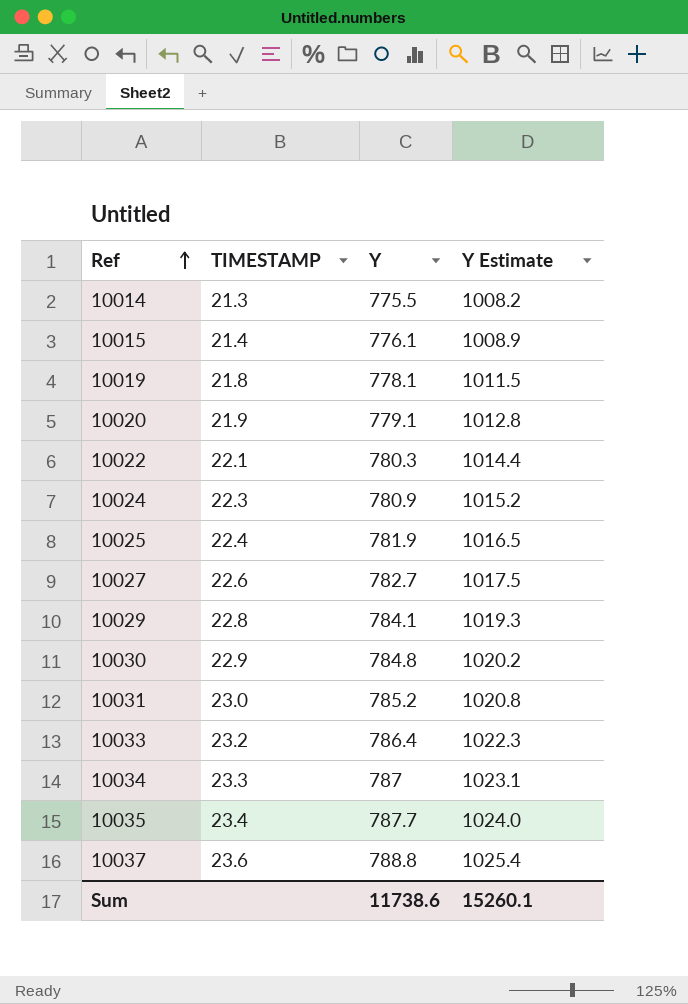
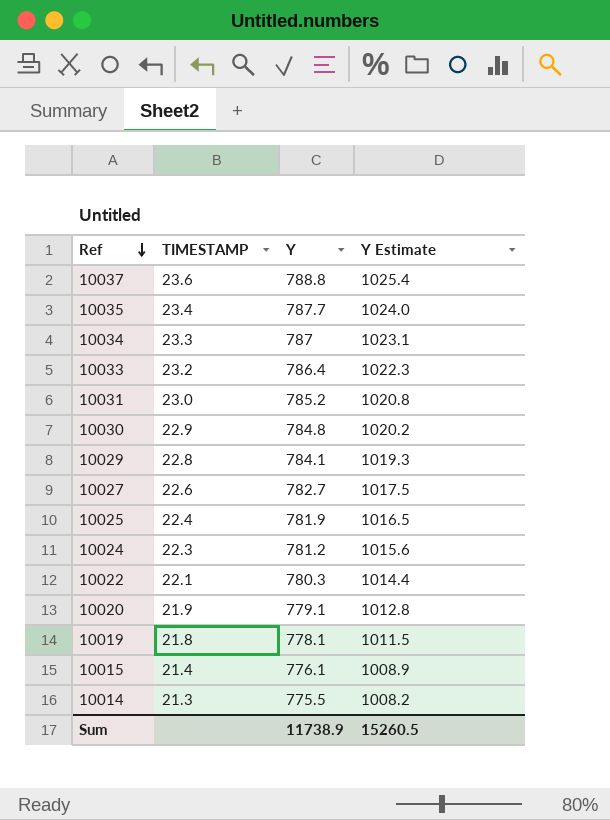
row order: Ref ascending -> Ref descending
10024 | Y: 780.9 -> 781.2
10024 | Y Estimate: 1015.2 -> 1015.6
Sum | Y: 11738.6 -> 11738.9
Sum | Y Estimate: 15260.1 -> 15260.5

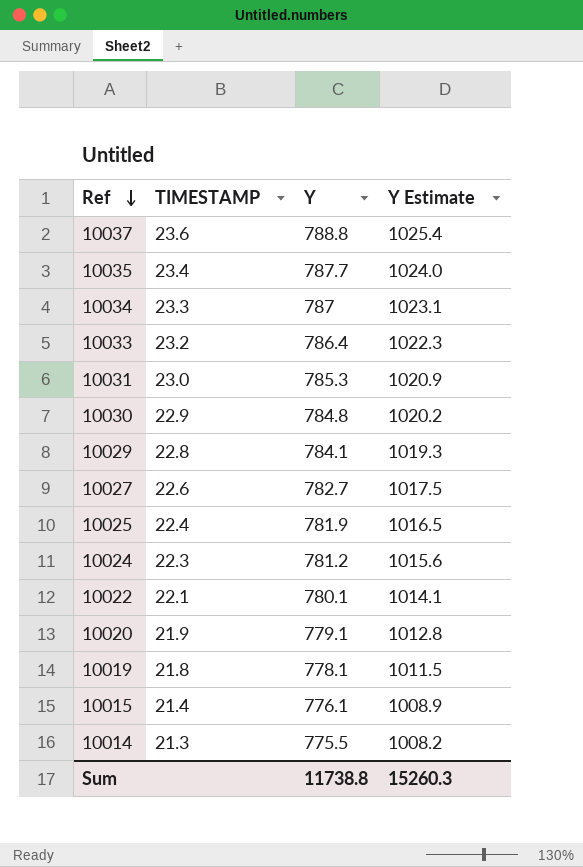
10031 | Y: 785.2 -> 785.3
10031 | Y Estimate: 1020.8 -> 1020.9
10022 | Y: 780.3 -> 780.1
10022 | Y Estimate: 1014.4 -> 1014.1
Sum | Y: 11738.9 -> 11738.8
Sum | Y Estimate: 15260.5 -> 15260.3

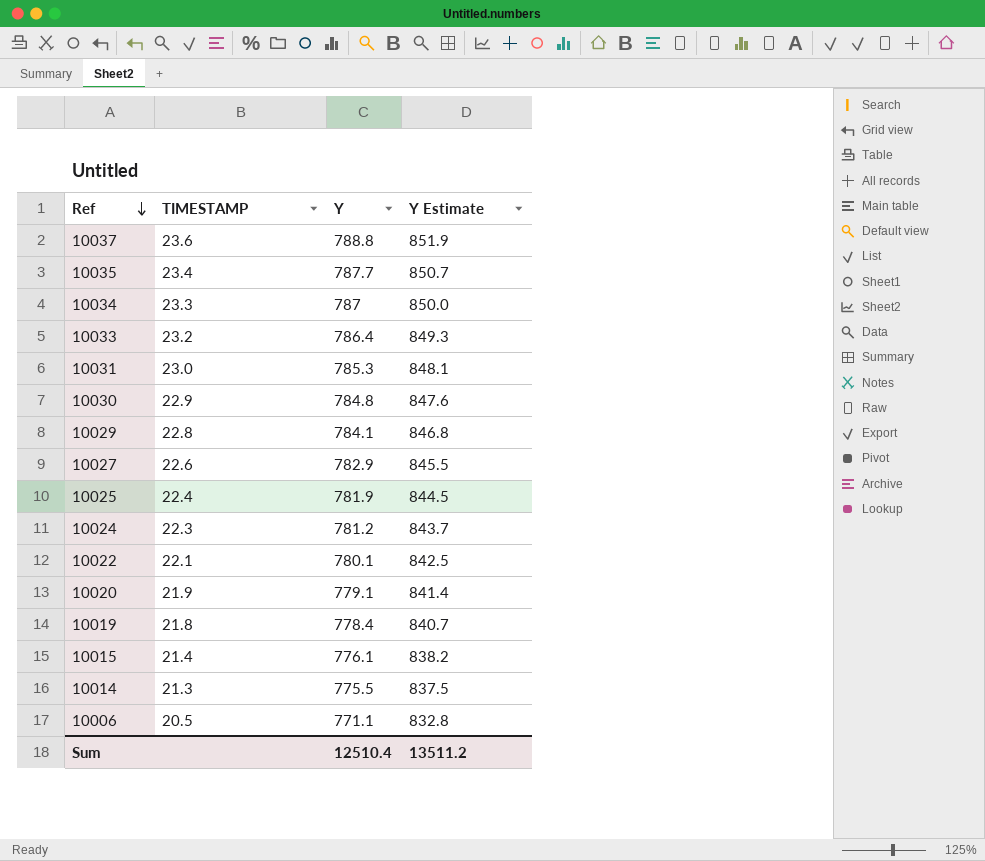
column Y Estimate | formula: [Y] * 1.3 -> [Y] * 1.08
10027 | Y: 782.7 -> 782.9
10019 | Y: 778.1 -> 778.4
row 10006: none -> 20.5 | 771.1 | 832.8
Sum | Y: 11738.8 -> 12510.4
Sum | Y Estimate: 15260.3 -> 13511.2

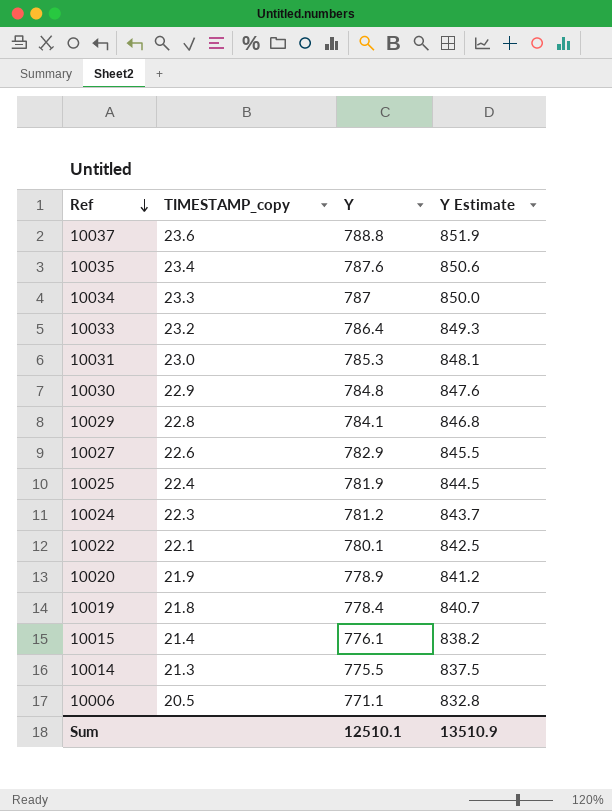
column name: TIMESTAMP -> TIMESTAMP_copy
10035 | Y: 787.7 -> 787.6
10035 | Y Estimate: 850.7 -> 850.6
10020 | Y: 779.1 -> 778.9
10020 | Y Estimate: 841.4 -> 841.2
Sum | Y: 12510.4 -> 12510.1
Sum | Y Estimate: 13511.2 -> 13510.9

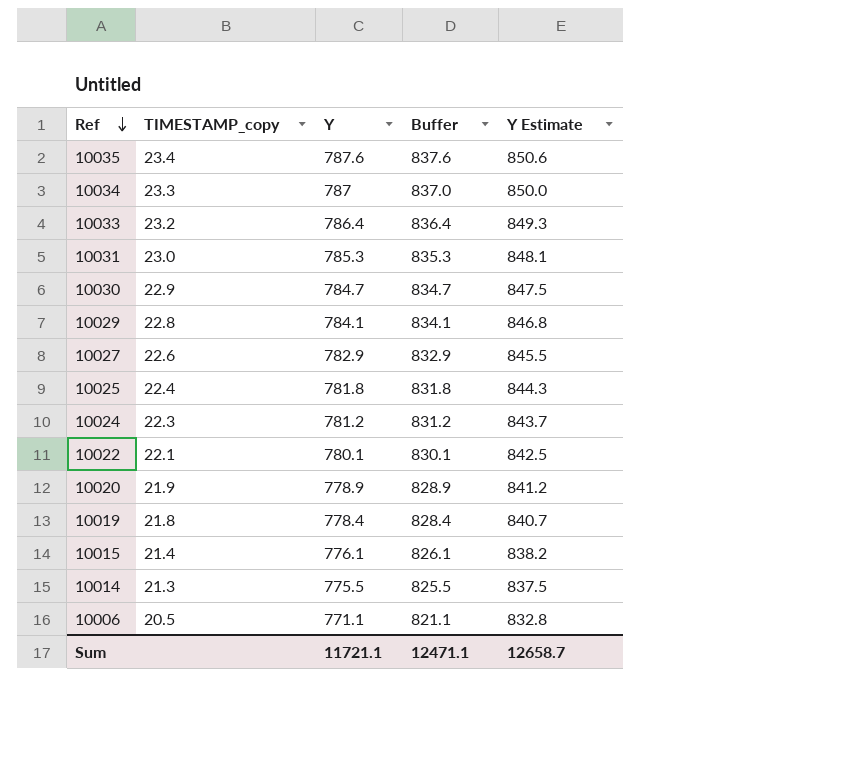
column Buffer | formula: none -> [Y] + 50
row 10037: 23.6 | 788.8 | 851.9 -> none
10030 | Y: 784.8 -> 784.7
10030 | Y Estimate: 847.6 -> 847.5
10025 | Y: 781.9 -> 781.8
10025 | Y Estimate: 844.5 -> 844.3
Sum | Y: 12510.1 -> 11721.1
Sum | Y Estimate: 13510.9 -> 12658.7

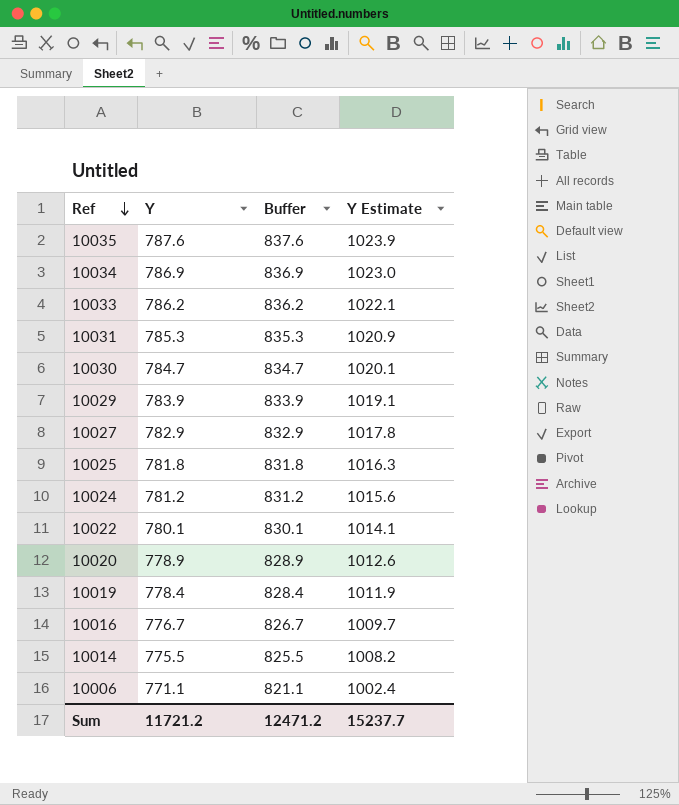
column TIMESTAMP_copy | position: 2 -> none
column Y Estimate | formula: [Y] * 1.08 -> [Y] * 1.3
row 10015: 21.4 | 776.1 | 826.1 | 838.2 -> none
10034 | Y: 787 -> 786.9
10034 | Buffer: 837.0 -> 836.9
10033 | Y: 786.4 -> 786.2
10033 | Buffer: 836.4 -> 836.2
10029 | Y: 784.1 -> 783.9
10029 | Buffer: 834.1 -> 833.9
row 10016: none -> 776.7 | 826.7 | 1009.7
Sum | Y: 11721.1 -> 11721.2
Sum | Buffer: 12471.1 -> 12471.2
Sum | Y Estimate: 12658.7 -> 15237.7

